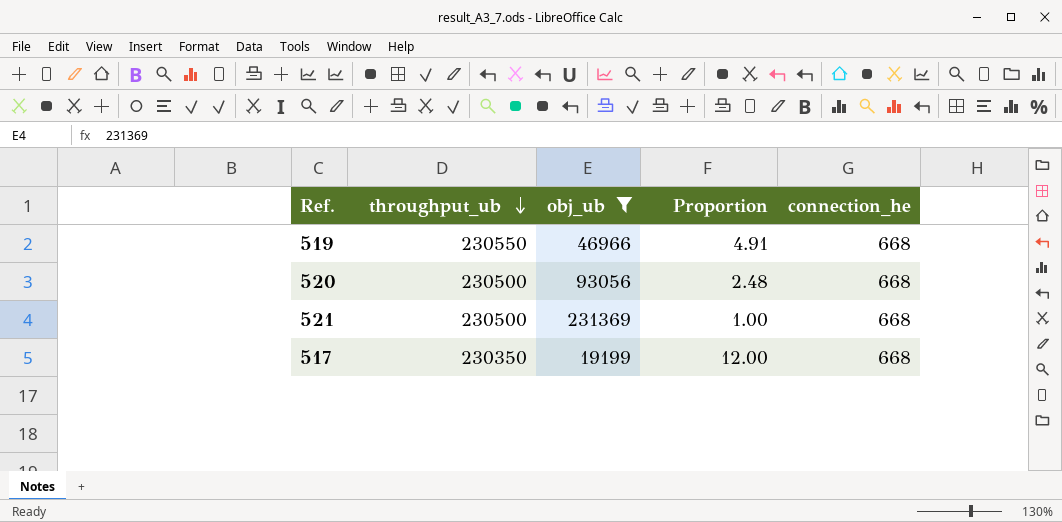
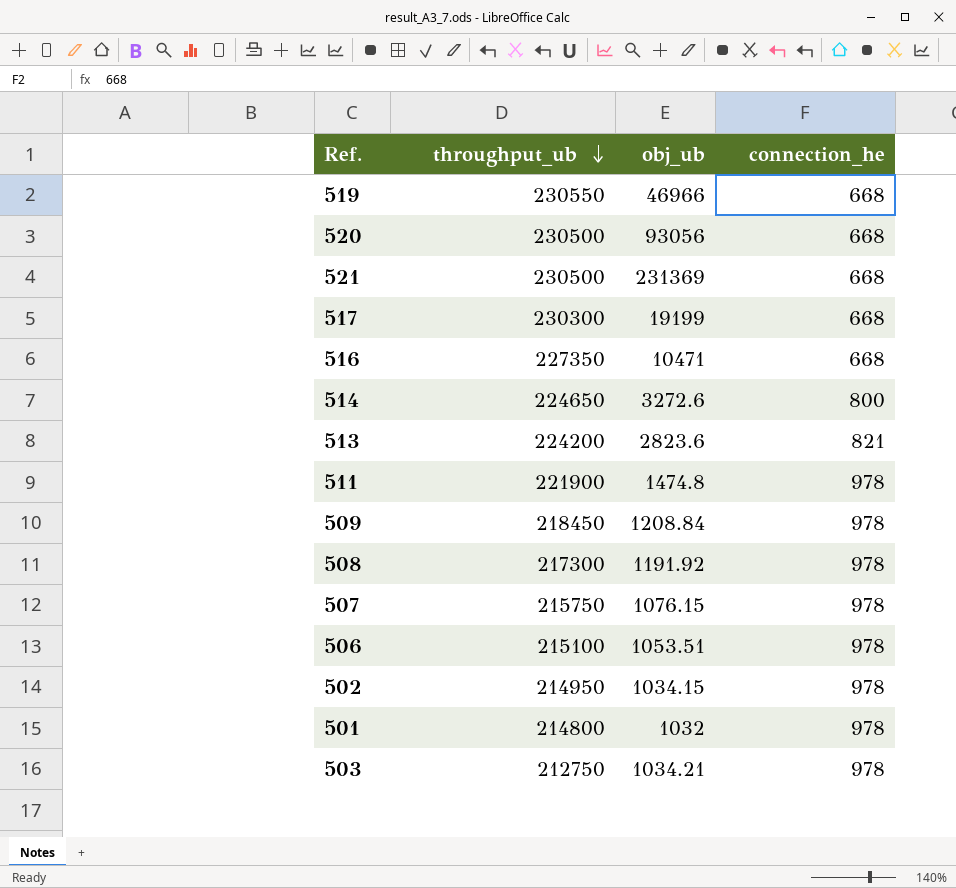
filter: obj_ub >= 19199 -> none
column Proportion | formula: [throughput_ub] / [obj_ub] -> none
517 | throughput_ub: 230350 -> 230300

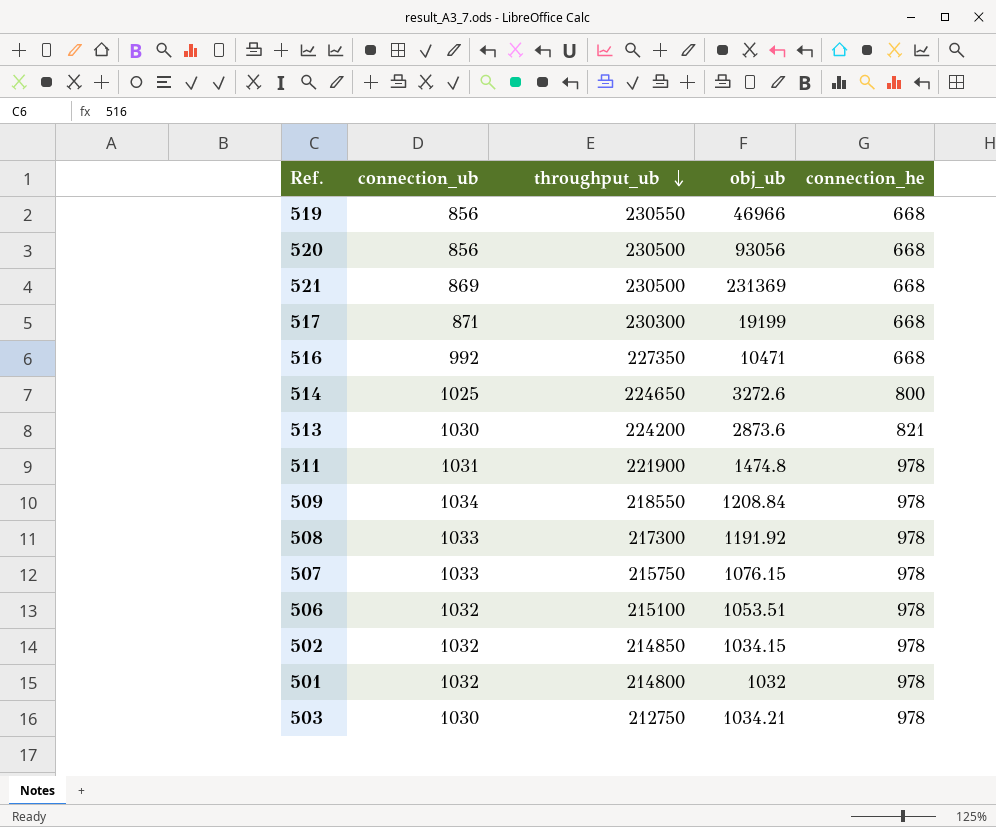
column connection_ub | position: none -> 2
513 | obj_ub: 2823.6 -> 2873.6
509 | throughput_ub: 218450 -> 218550
502 | throughput_ub: 214950 -> 214850

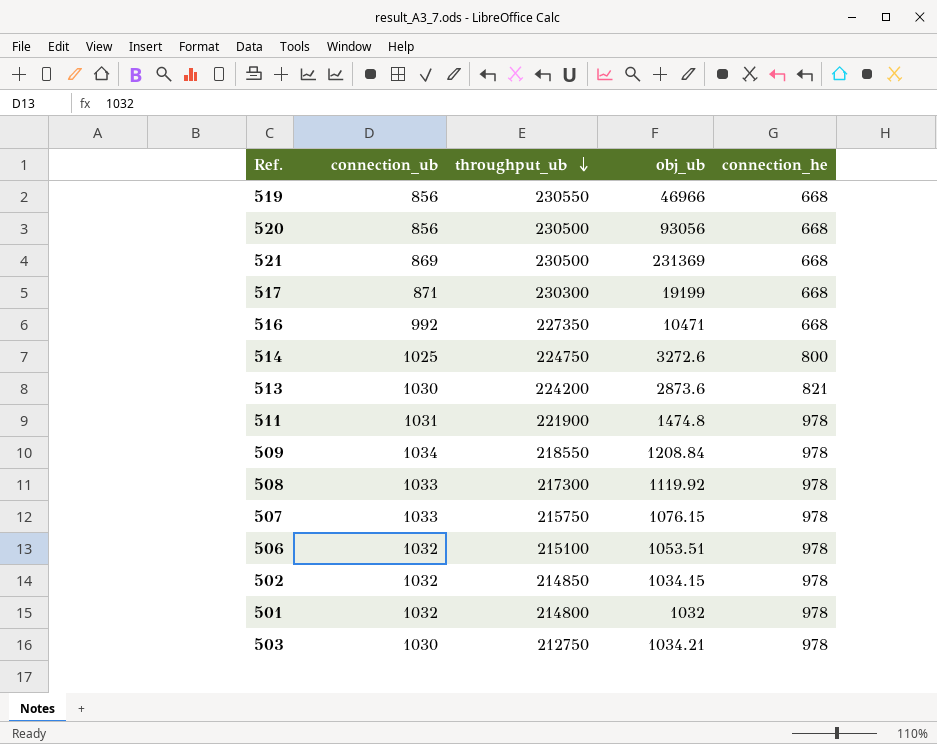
514 | throughput_ub: 224650 -> 224750
508 | obj_ub: 1191.92 -> 1119.92

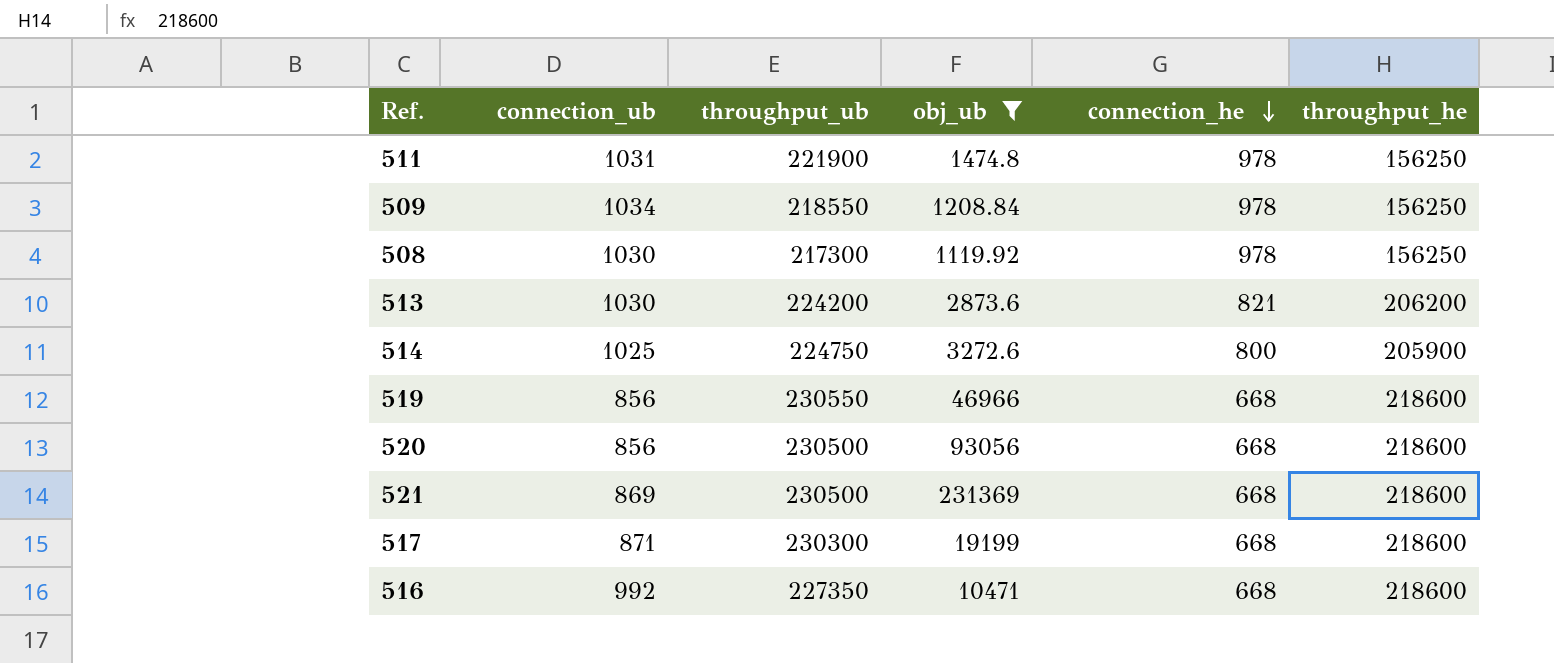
filter: none -> obj_ub >= 1119.92
row order: throughput_ub descending -> connection_he descending
column throughput_he | position: none -> 6
508 | connection_ub: 1033 -> 1030

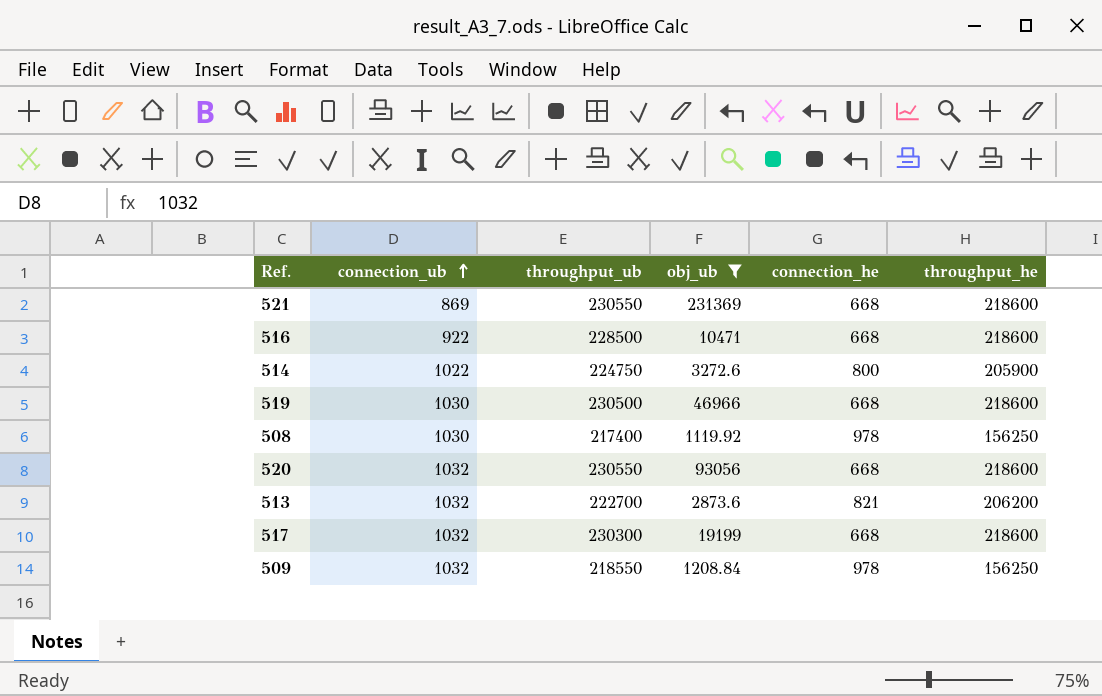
row order: connection_he descending -> connection_ub ascending
row 511: 1031 | 221900 | 1474.8 | 978 | 156250 -> none
521 | throughput_ub: 230500 -> 230550
516 | connection_ub: 992 -> 922
516 | throughput_ub: 227350 -> 228500
514 | connection_ub: 1025 -> 1022
519 | connection_ub: 856 -> 1030
519 | throughput_ub: 230550 -> 230500
508 | throughput_ub: 217300 -> 217400
520 | connection_ub: 856 -> 1032
520 | throughput_ub: 230500 -> 230550
513 | connection_ub: 1030 -> 1032
513 | throughput_ub: 224200 -> 222700
517 | connection_ub: 871 -> 1032
509 | connection_ub: 1034 -> 1032

